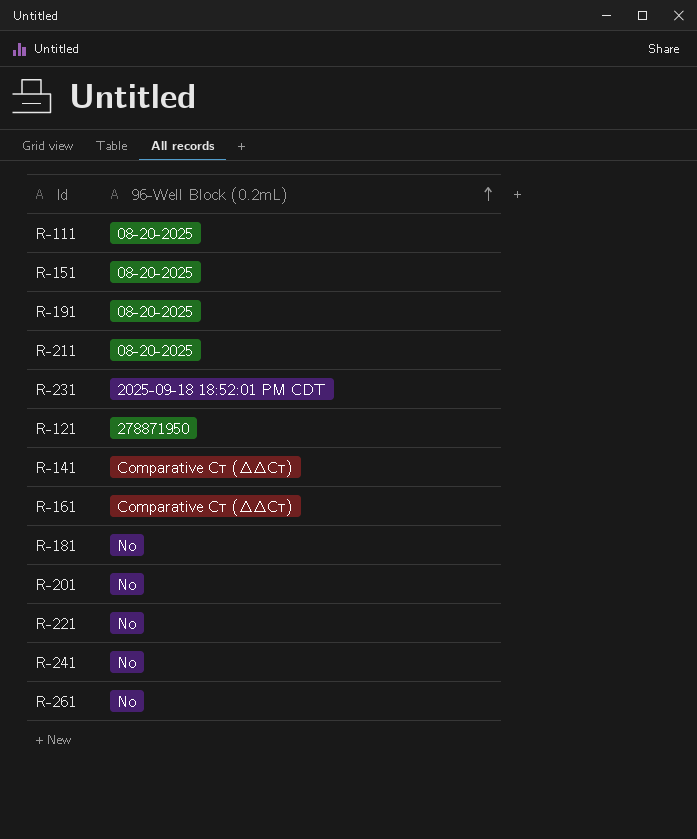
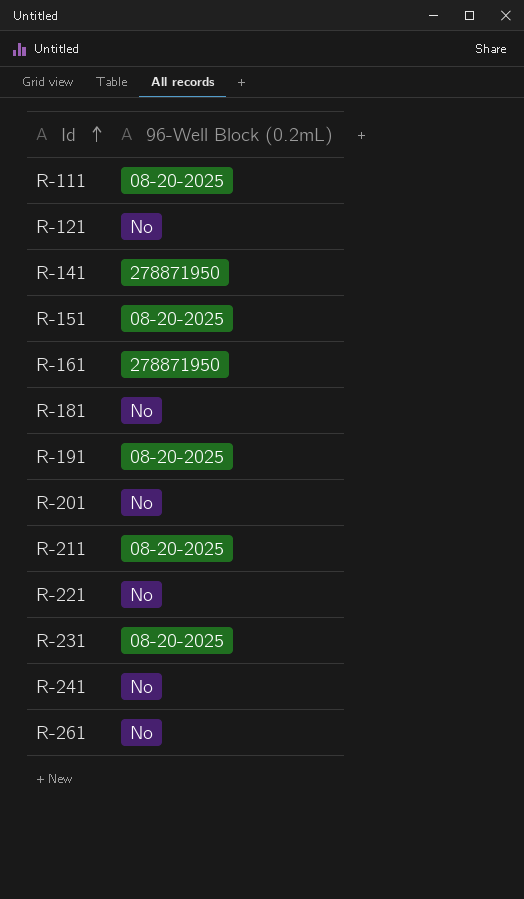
row order: 96-Well Block (0.2mL) ascending -> Id ascending
R-121 | 96-Well Block (0.2mL): 278871950 -> No
R-141 | 96-Well Block (0.2mL): Comparative Cт (ΔΔCт) -> 278871950
R-161 | 96-Well Block (0.2mL): Comparative Cт (ΔΔCт) -> 278871950
R-231 | 96-Well Block (0.2mL): 2025-09-18 18:52:01 PM CDT -> 08-20-2025

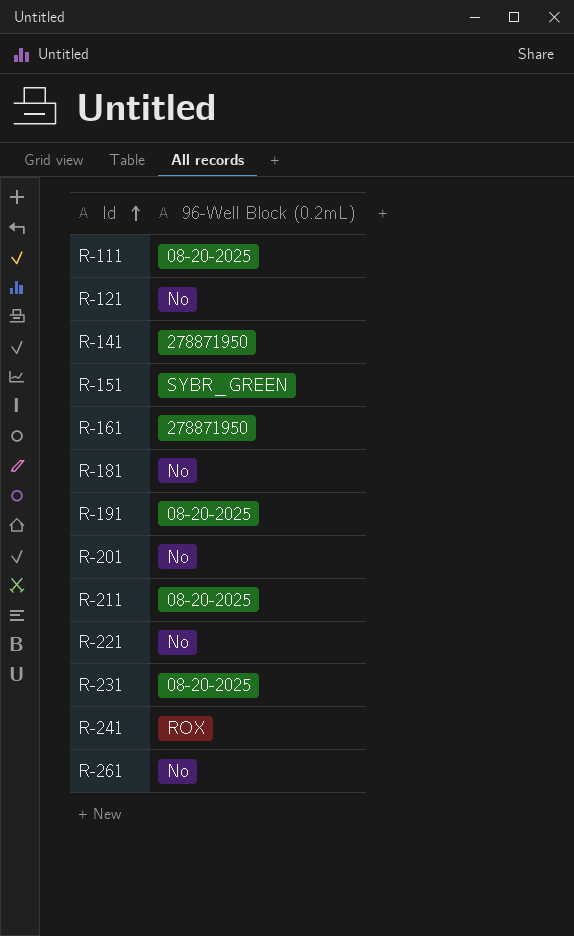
R-151 | 96-Well Block (0.2mL): 08-20-2025 -> SYBR_GREEN
R-241 | 96-Well Block (0.2mL): No -> ROX

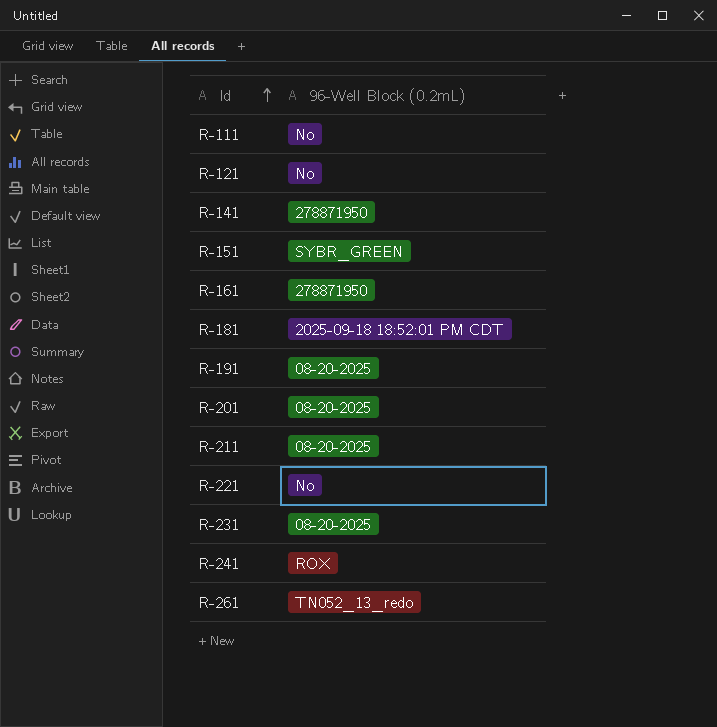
R-111 | 96-Well Block (0.2mL): 08-20-2025 -> No
R-181 | 96-Well Block (0.2mL): No -> 2025-09-18 18:52:01 PM CDT
R-201 | 96-Well Block (0.2mL): No -> 08-20-2025
R-261 | 96-Well Block (0.2mL): No -> TN052_13_redo

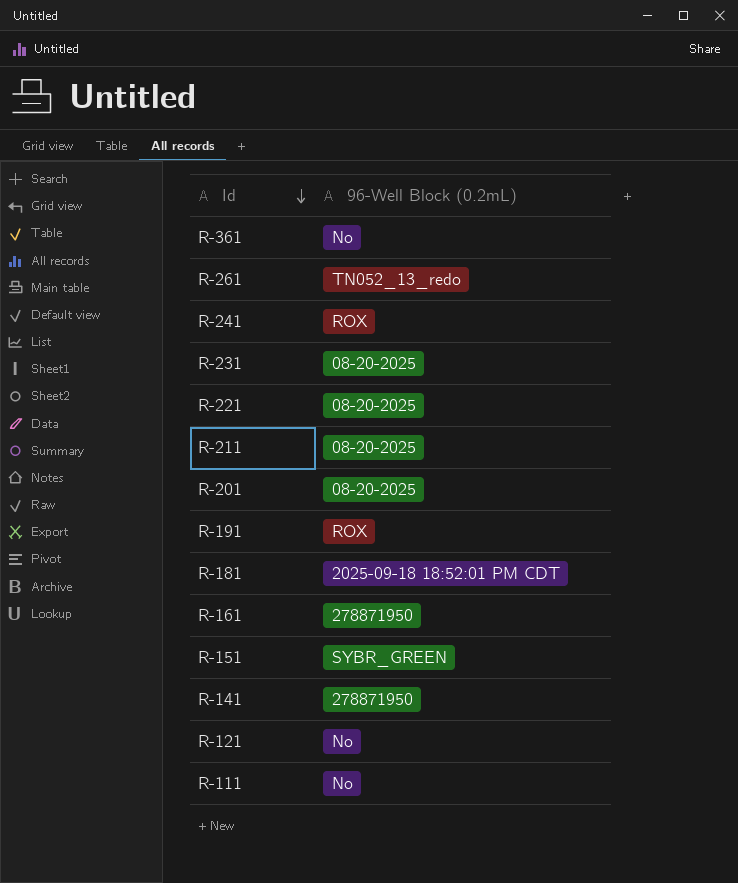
row order: Id ascending -> Id descending
row R-361: none -> No
R-221 | 96-Well Block (0.2mL): No -> 08-20-2025
R-191 | 96-Well Block (0.2mL): 08-20-2025 -> ROX

